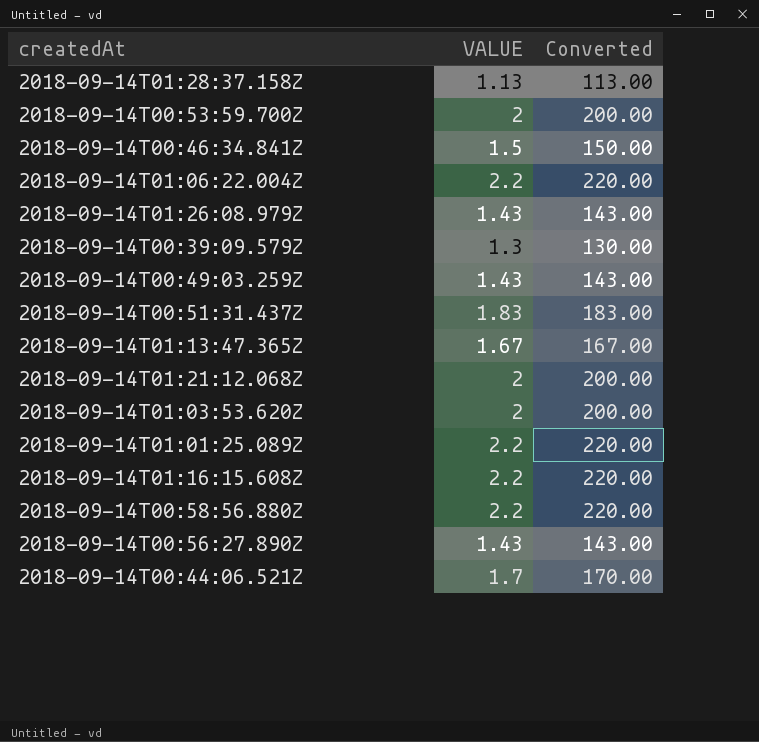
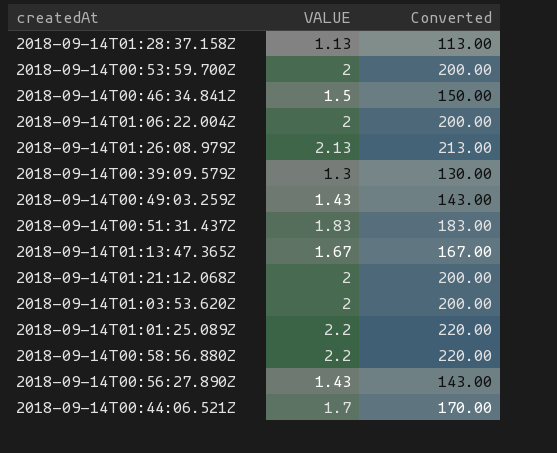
row 2018-09-14T01:16:15.608Z: 2.2 | 220.00 -> none
2018-09-14T01:06:22.004Z | VALUE: 2.2 -> 2
2018-09-14T01:06:22.004Z | Converted: 220.00 -> 200.00
2018-09-14T01:26:08.979Z | VALUE: 1.43 -> 2.13
2018-09-14T01:26:08.979Z | Converted: 143.00 -> 213.00

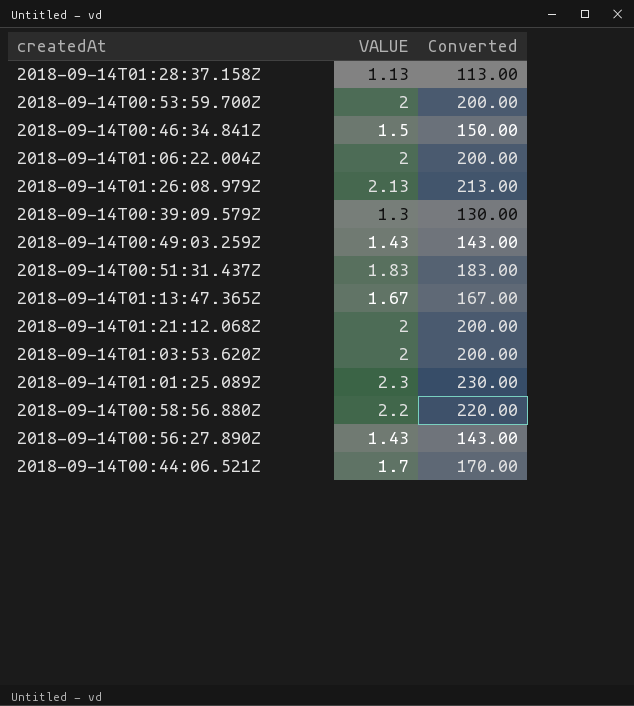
2018-09-14T01:01:25.089Z | VALUE: 2.2 -> 2.3
2018-09-14T01:01:25.089Z | Converted: 220.00 -> 230.00

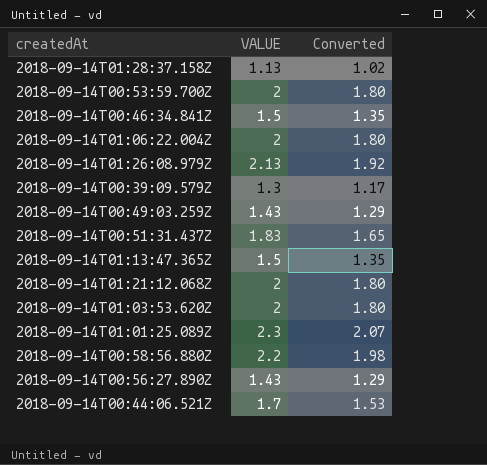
column Converted | formula: [VALUE] * 100 -> [VALUE] * 0.9
2018-09-14T01:13:47.365Z | VALUE: 1.67 -> 1.5

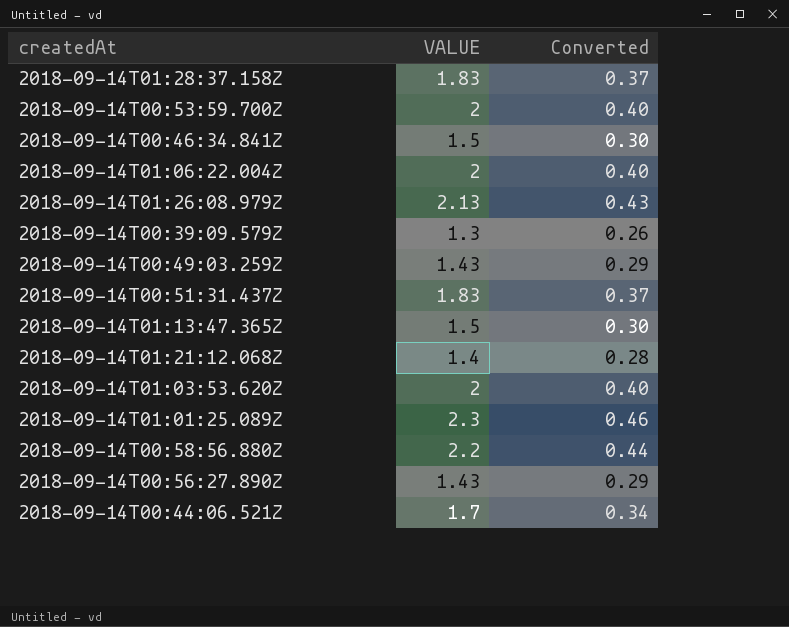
column Converted | formula: [VALUE] * 0.9 -> [VALUE] * 0.2
2018-09-14T01:28:37.158Z | VALUE: 1.13 -> 1.83
2018-09-14T01:21:12.068Z | VALUE: 2 -> 1.4

